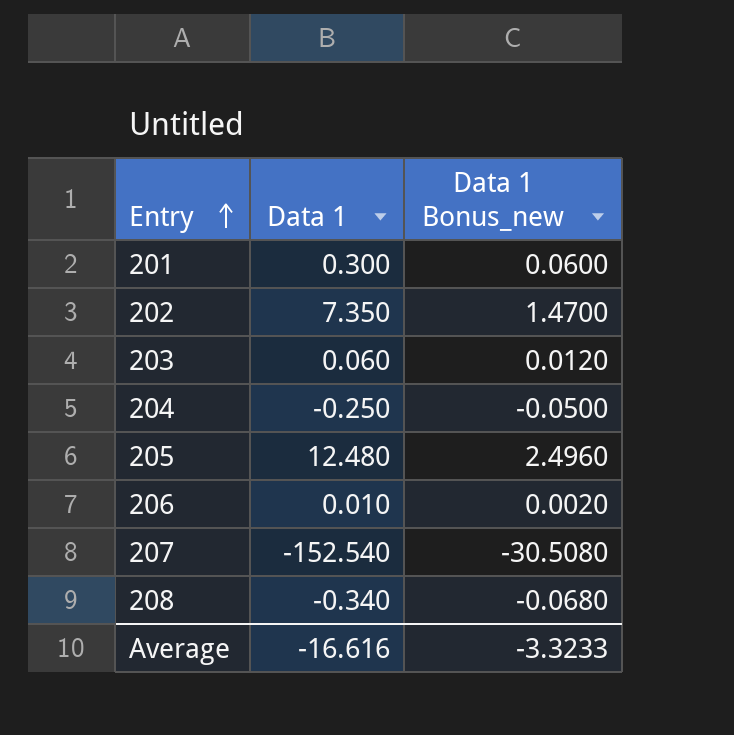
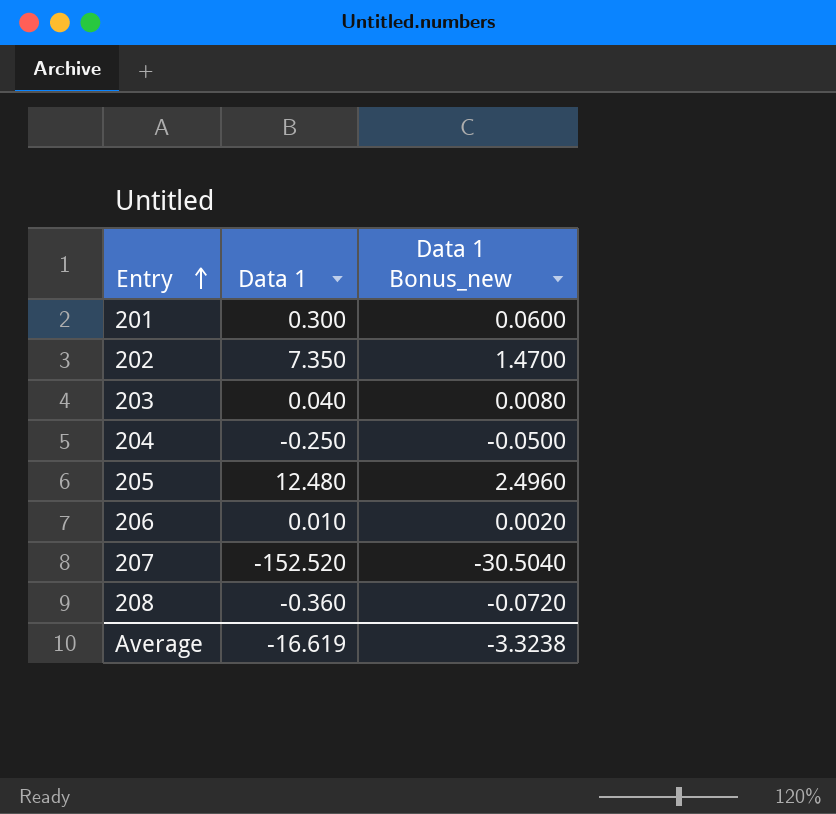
203 | Data 1: 0.060 -> 0.040
203 | Data 1 Bonus_new: 0.0120 -> 0.0080
207 | Data 1: -152.540 -> -152.520
207 | Data 1 Bonus_new: -30.5080 -> -30.5040
208 | Data 1: -0.340 -> -0.360
208 | Data 1 Bonus_new: -0.0680 -> -0.0720
Average | Data 1: -16.616 -> -16.619
Average | Data 1 Bonus_new: -3.3233 -> -3.3238

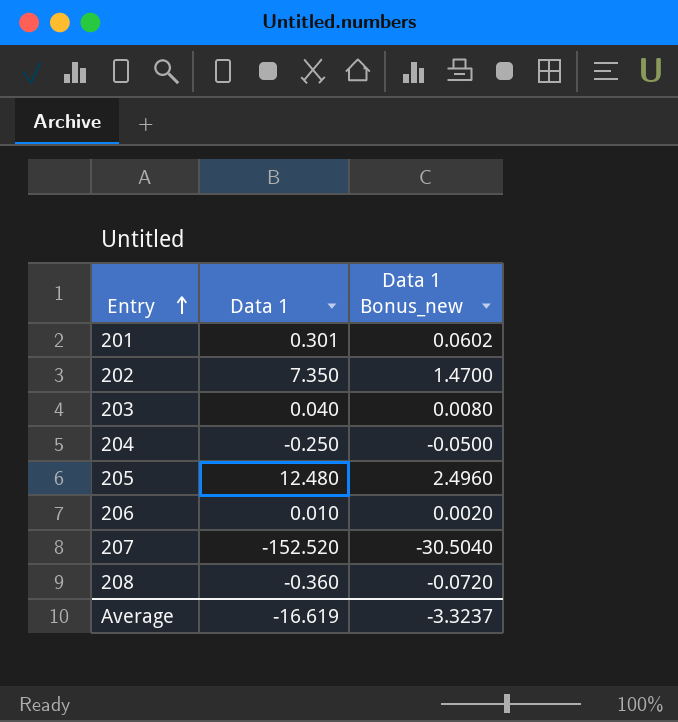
201 | Data 1: 0.300 -> 0.301
201 | Data 1 Bonus_new: 0.0600 -> 0.0602
Average | Data 1 Bonus_new: -3.3238 -> -3.3237

